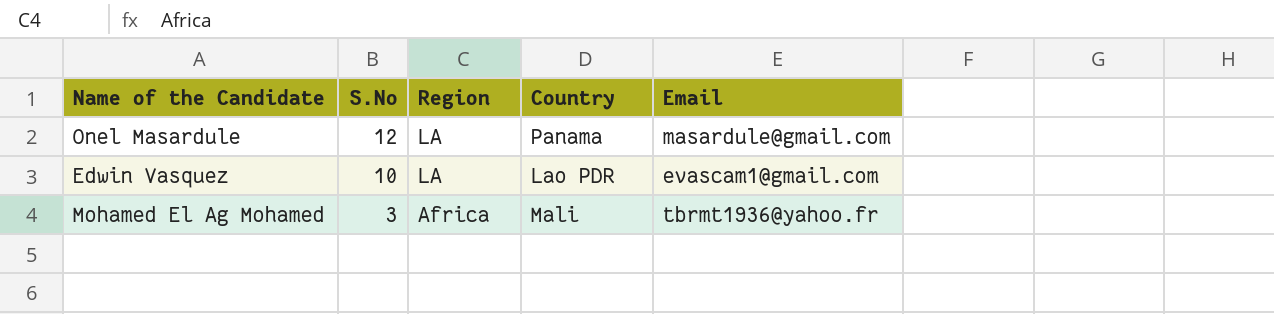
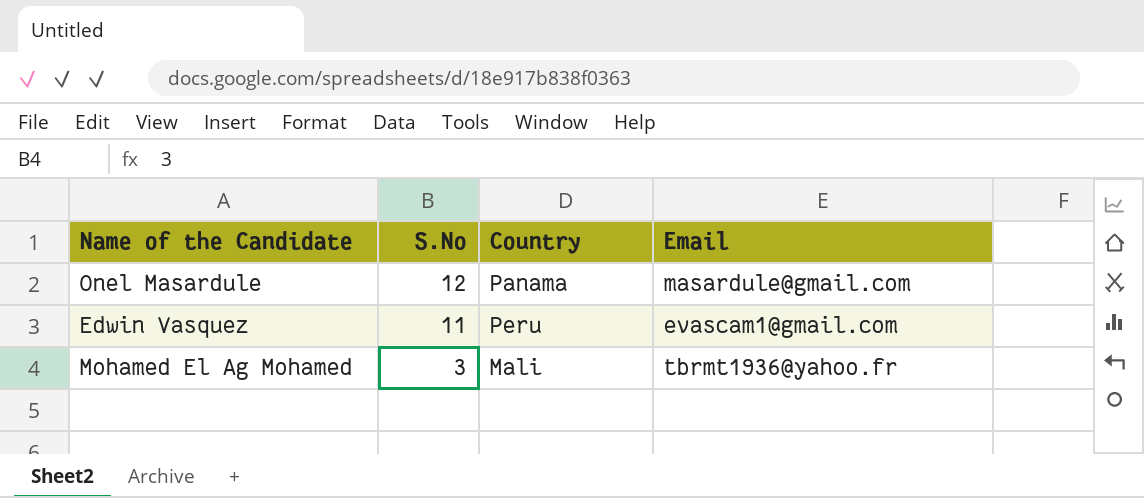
column Region | position: 3 -> none
Edwin Vasquez | S.No: 10 -> 11
Edwin Vasquez | Country: Lao PDR -> Peru

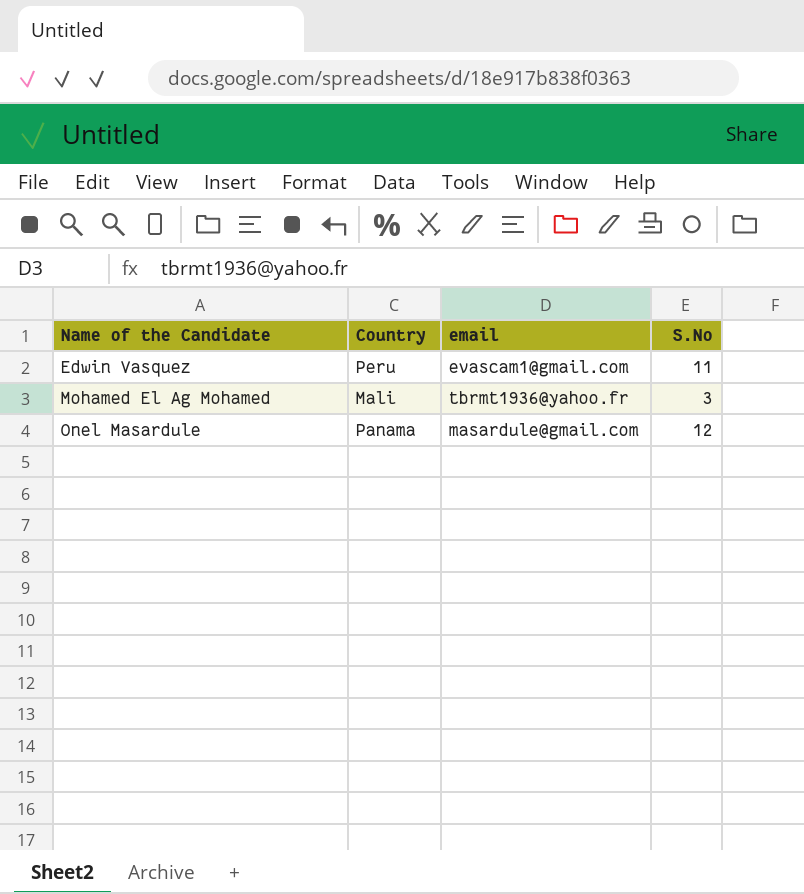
row order: S.No descending -> Name of the Candidate ascending
column name: Email -> email
column S.No | position: 2 -> 4

